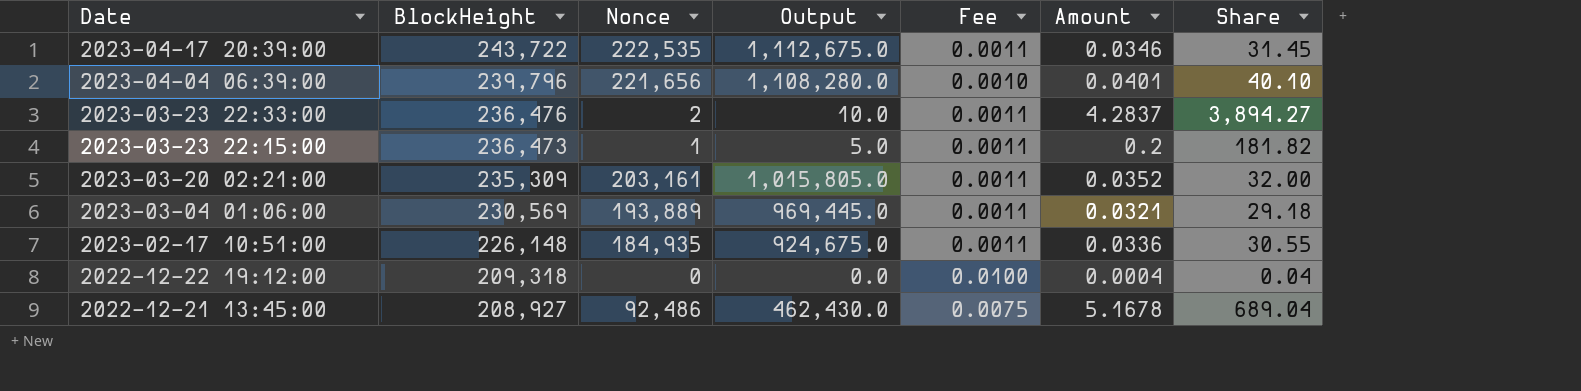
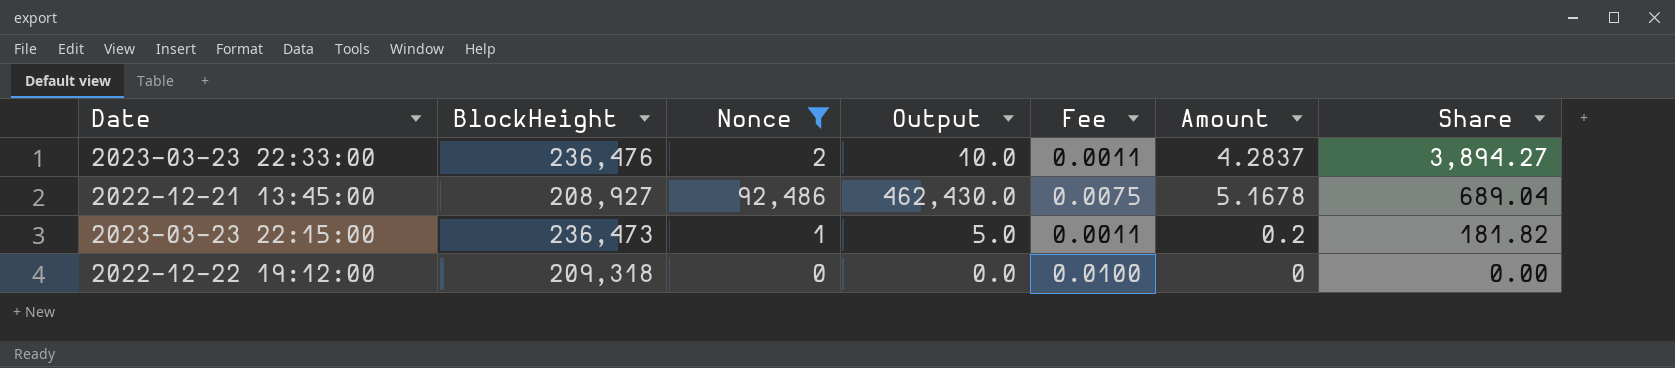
filter: none -> Nonce <= 92,486
row order: Date descending -> Share descending
2022-12-22 19:12:00 | Amount: 0.0004 -> 0
2022-12-22 19:12:00 | Share: 0.04 -> 0.00

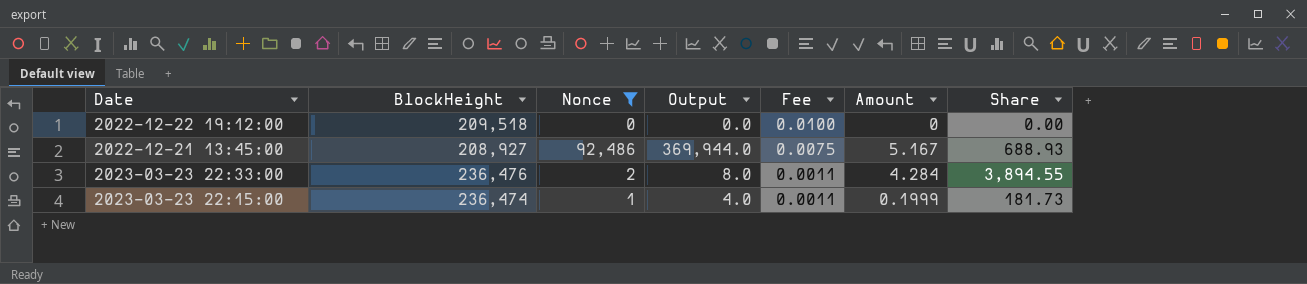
row order: Share descending -> Fee descending
column Output | formula: [Nonce] * 5 -> [Nonce] * 4
2022-12-22 19:12:00 | BlockHeight: 209,318 -> 209,518
2022-12-21 13:45:00 | Amount: 5.1678 -> 5.167
2022-12-21 13:45:00 | Share: 689.04 -> 688.93
2023-03-23 22:33:00 | Amount: 4.2837 -> 4.284
2023-03-23 22:33:00 | Share: 3,894.27 -> 3,894.55
2023-03-23 22:15:00 | BlockHeight: 236,473 -> 236,474
2023-03-23 22:15:00 | Amount: 0.2 -> 0.1999
2023-03-23 22:15:00 | Share: 181.82 -> 181.73

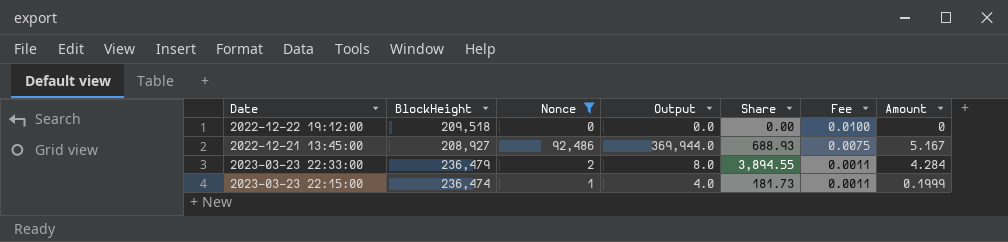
column Share | position: 7 -> 5
2023-03-23 22:33:00 | BlockHeight: 236,476 -> 236,479

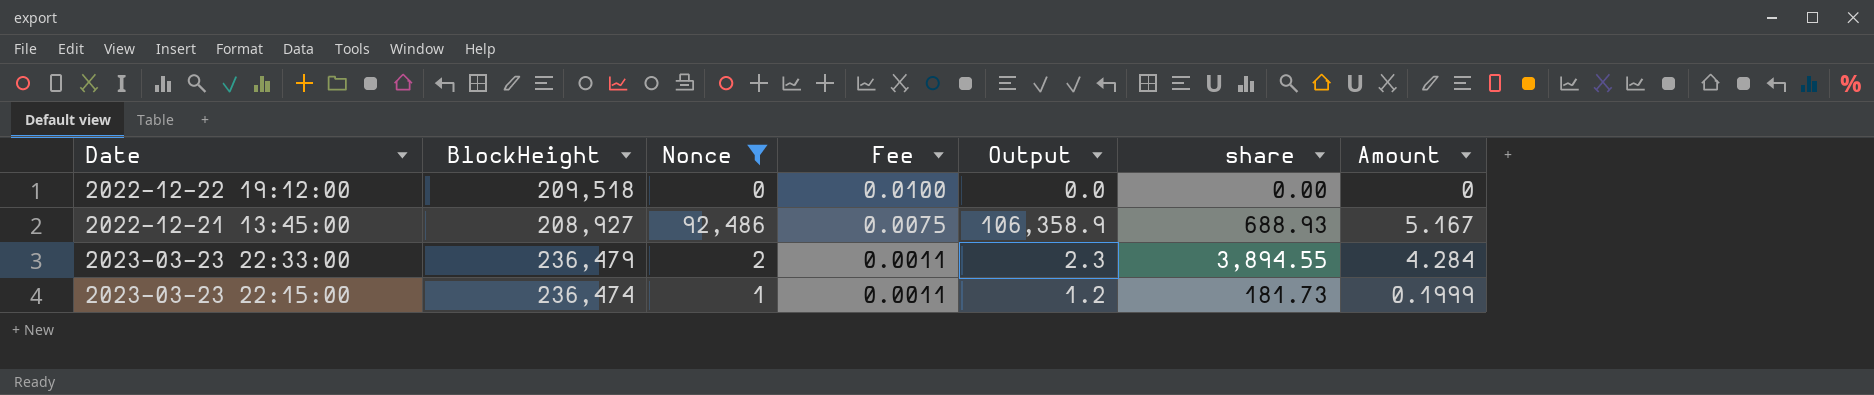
column Fee | position: 6 -> 4
column Output | formula: [Nonce] * 4 -> [Nonce] * 1.15
column name: Share -> share

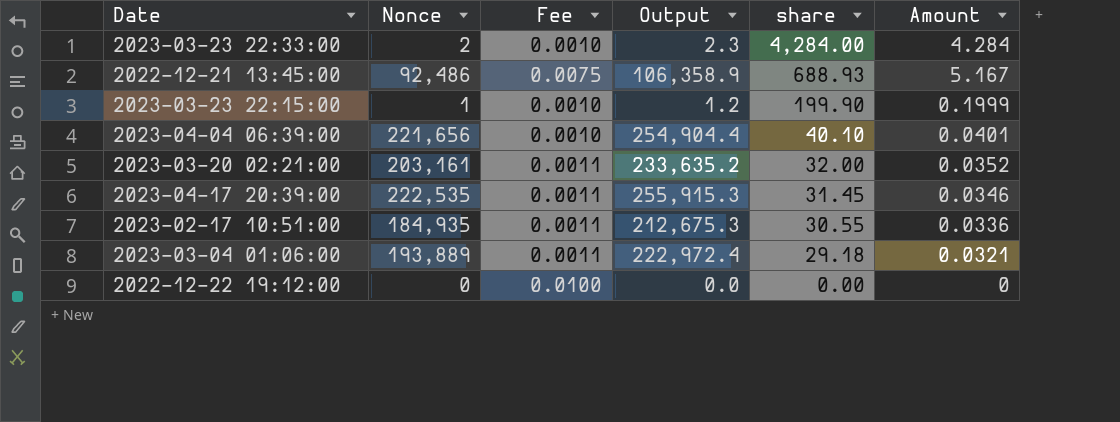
filter: Nonce <= 92,486 -> none
row order: Fee descending -> share descending
column BlockHeight | position: 2 -> none
2023-03-23 22:33:00 | Fee: 0.0011 -> 0.0010
2023-03-23 22:33:00 | share: 3,894.55 -> 4,284.00
2023-03-23 22:15:00 | Fee: 0.0011 -> 0.0010
2023-03-23 22:15:00 | share: 181.73 -> 199.90

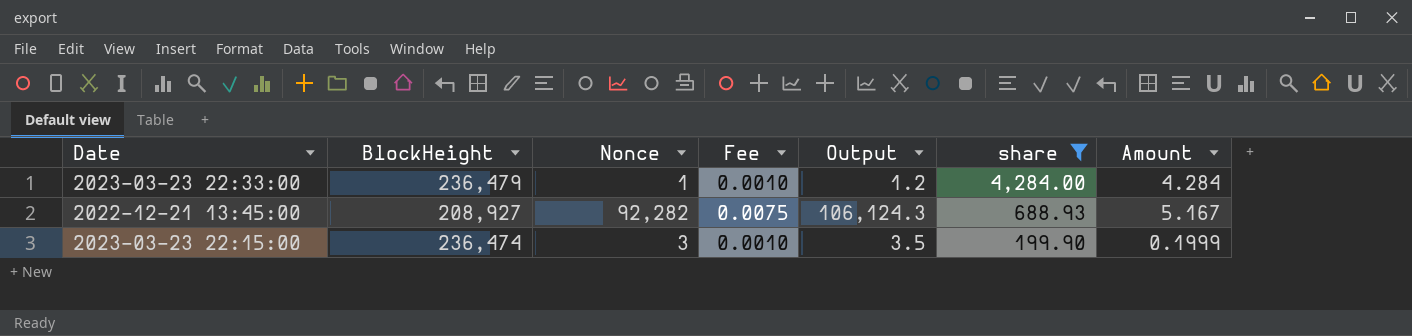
filter: none -> share >= 199.90
column BlockHeight | position: none -> 2
2023-03-23 22:33:00 | Nonce: 2 -> 1
2023-03-23 22:33:00 | Output: 2.3 -> 1.2
2022-12-21 13:45:00 | Nonce: 92,486 -> 92,282
2022-12-21 13:45:00 | Output: 106,358.9 -> 106,124.3
2023-03-23 22:15:00 | Nonce: 1 -> 3
2023-03-23 22:15:00 | Output: 1.2 -> 3.5

